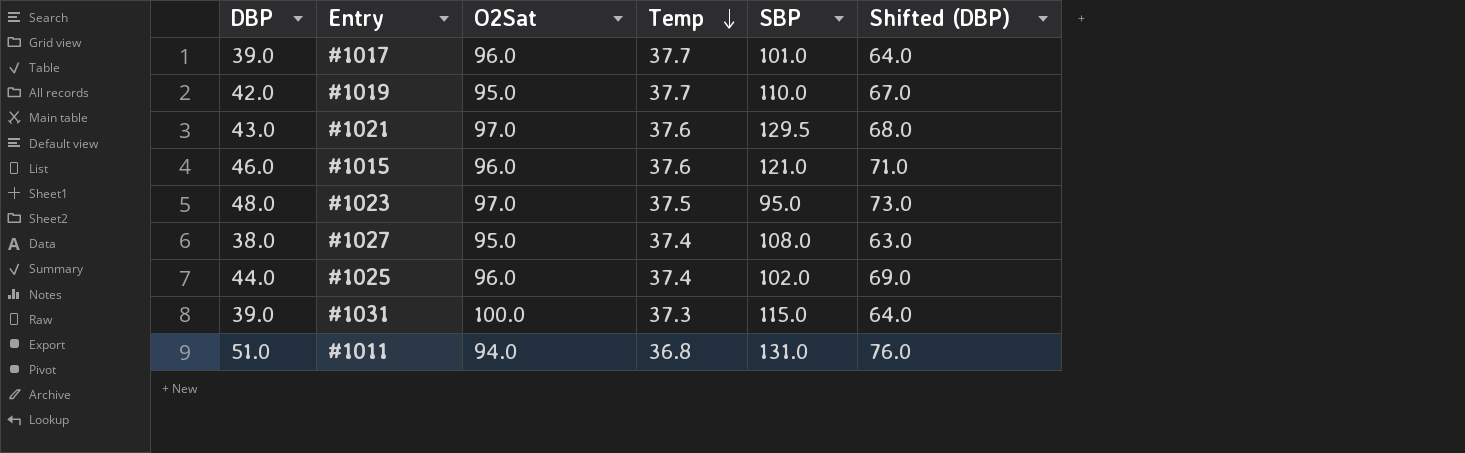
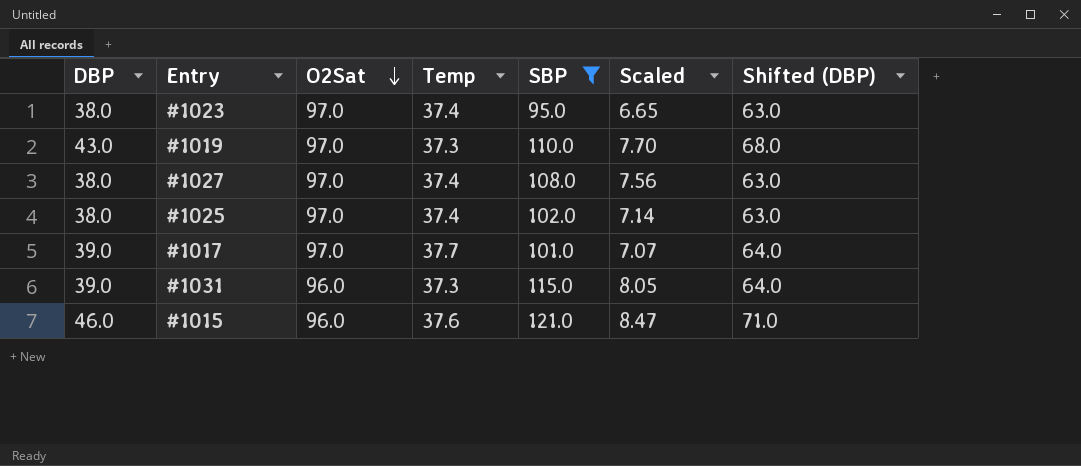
filter: none -> SBP <= 121.0
row order: Temp descending -> O2Sat descending
column Scaled | formula: none -> [SBP] * 0.07
#1023 | DBP: 48.0 -> 38.0
#1023 | Temp: 37.5 -> 37.4
#1023 | Shifted (DBP): 73.0 -> 63.0
#1019 | DBP: 42.0 -> 43.0
#1019 | O2Sat: 95.0 -> 97.0
#1019 | Temp: 37.7 -> 37.3
#1019 | Shifted (DBP): 67.0 -> 68.0
#1027 | O2Sat: 95.0 -> 97.0
#1025 | DBP: 44.0 -> 38.0
#1025 | O2Sat: 96.0 -> 97.0
#1025 | Shifted (DBP): 69.0 -> 63.0
#1017 | O2Sat: 96.0 -> 97.0
#1031 | O2Sat: 100.0 -> 96.0

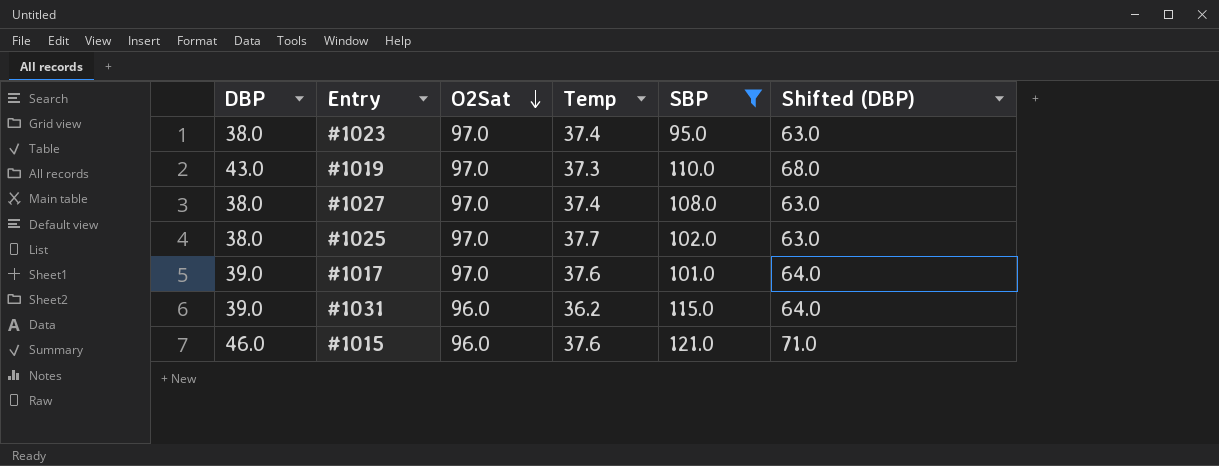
column Scaled | formula: [SBP] * 0.07 -> none
#1025 | Temp: 37.4 -> 37.7
#1017 | Temp: 37.7 -> 37.6
#1031 | Temp: 37.3 -> 36.2

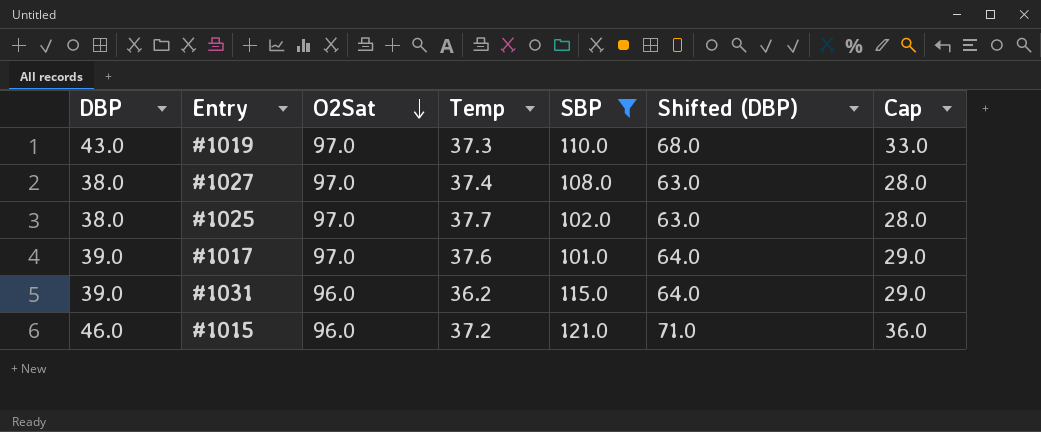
column Cap | formula: none -> [DBP] - 10
row #1023: 38.0 | 97.0 | 37.4 | 95.0 | 63.0 -> none
#1015 | Temp: 37.6 -> 37.2

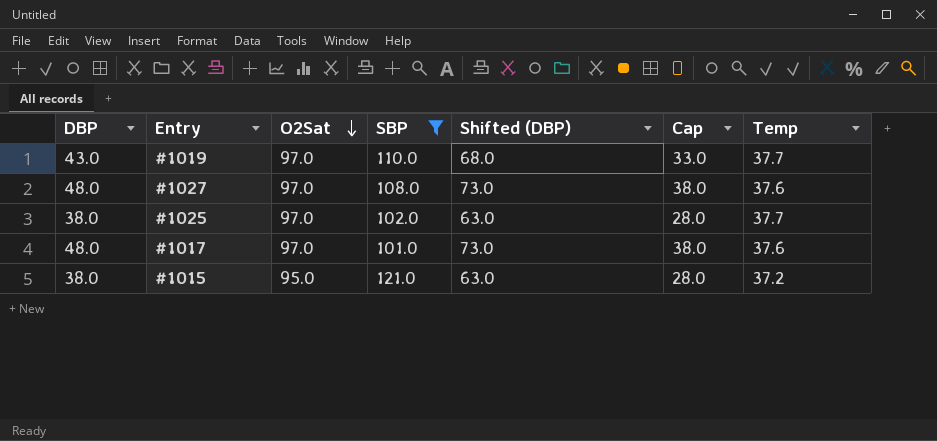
column Temp | position: 4 -> 7
row #1031: 39.0 | 96.0 | 36.2 | 115.0 | 64.0 | 29.0 -> none
#1019 | Temp: 37.3 -> 37.7
#1027 | DBP: 38.0 -> 48.0
#1027 | Shifted (DBP): 63.0 -> 73.0
#1027 | Cap: 28.0 -> 38.0
#1027 | Temp: 37.4 -> 37.6
#1017 | DBP: 39.0 -> 48.0
#1017 | Shifted (DBP): 64.0 -> 73.0
#1017 | Cap: 29.0 -> 38.0
#1015 | DBP: 46.0 -> 38.0
#1015 | O2Sat: 96.0 -> 95.0
#1015 | Shifted (DBP): 71.0 -> 63.0
#1015 | Cap: 36.0 -> 28.0

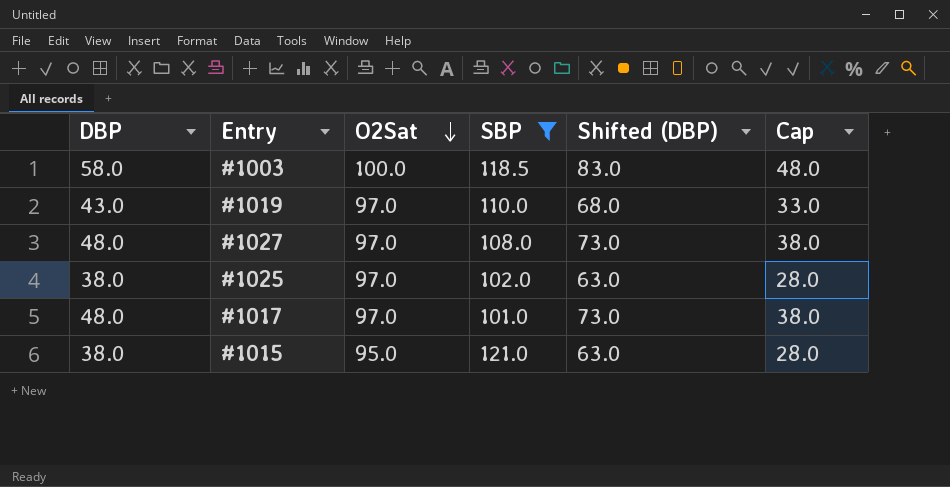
column Temp | position: 7 -> none
row #1003: none -> 58.0 | 100.0 | 118.5 | 83.0 | 48.0

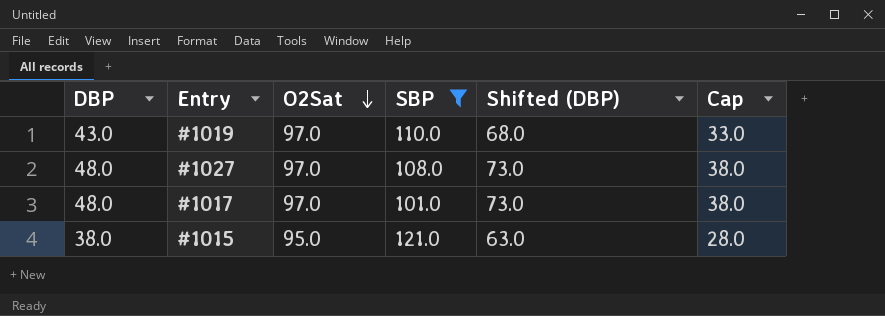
row #1003: 58.0 | 100.0 | 118.5 | 83.0 | 48.0 -> none
row #1025: 38.0 | 97.0 | 102.0 | 63.0 | 28.0 -> none

